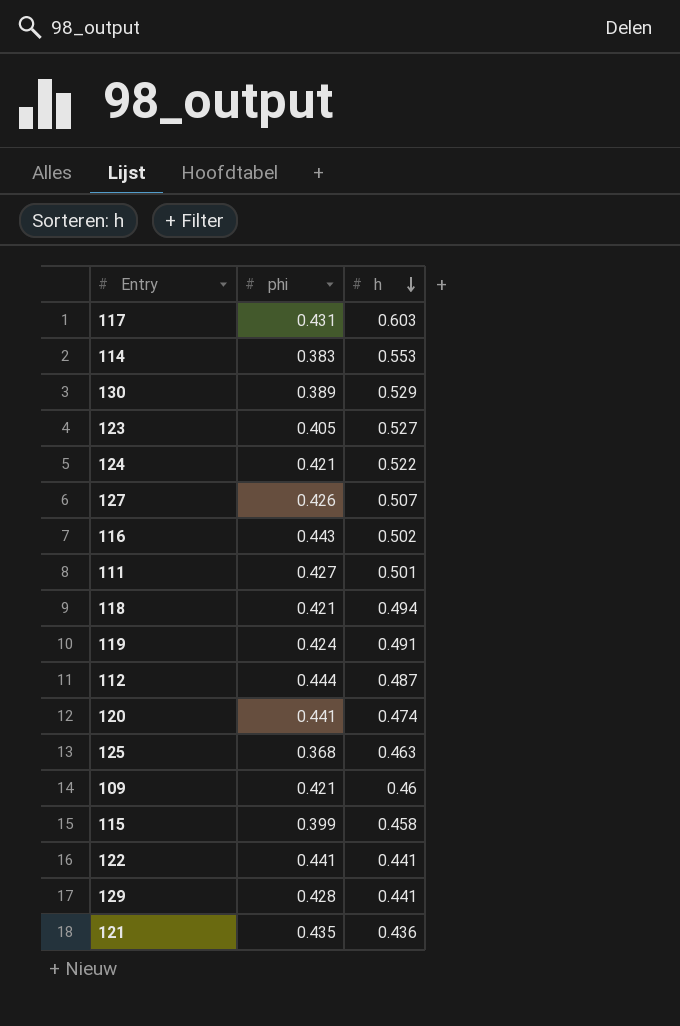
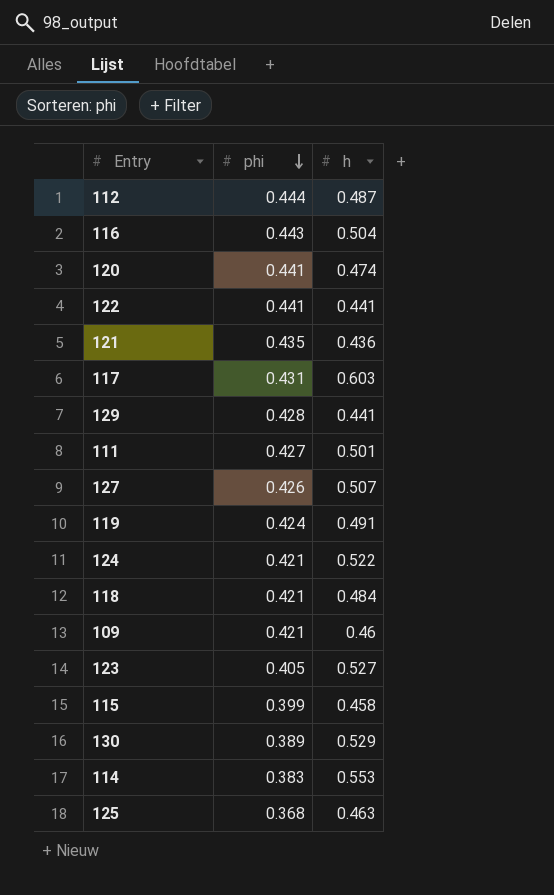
row order: h descending -> phi descending
116 | h: 0.502 -> 0.504
118 | h: 0.494 -> 0.484

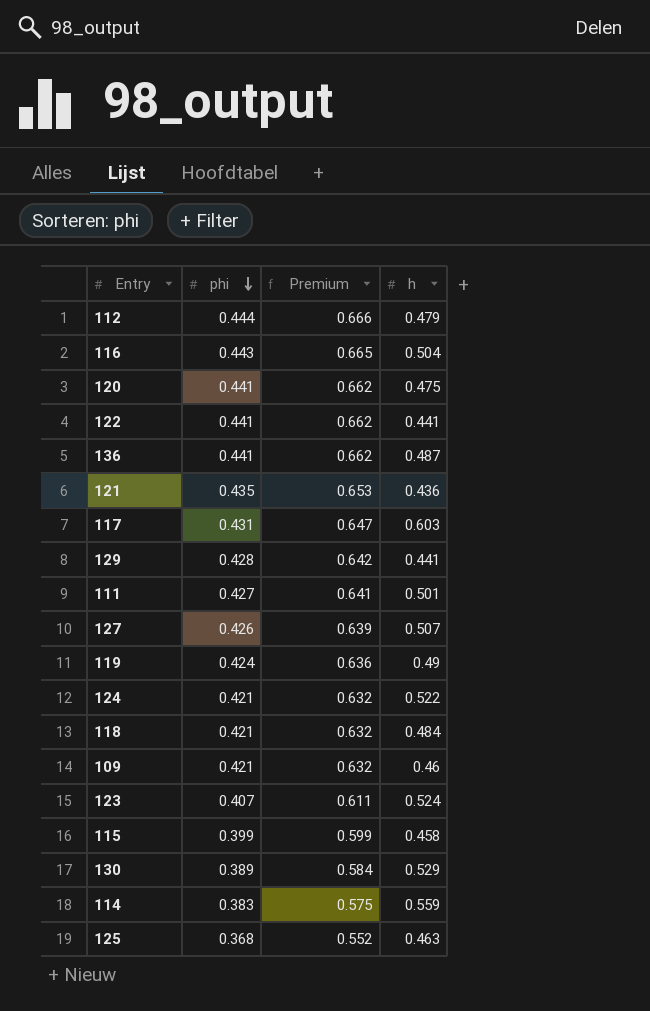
column Premium | formula: none -> [phi] * 1.5
112 | h: 0.487 -> 0.479
120 | h: 0.474 -> 0.475
row 136: none -> 0.441 | 0.662 | 0.487
119 | h: 0.491 -> 0.49
123 | phi: 0.405 -> 0.407
123 | h: 0.527 -> 0.524
114 | h: 0.553 -> 0.559

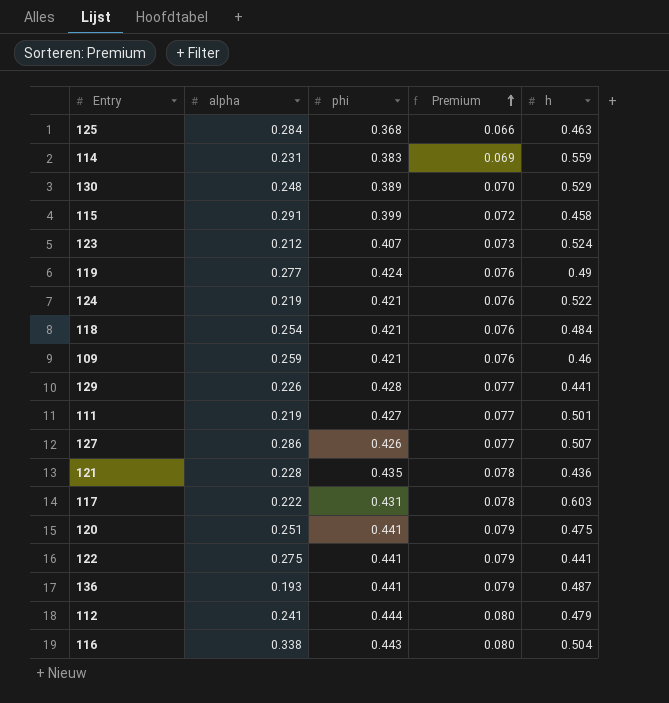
row order: phi descending -> Premium ascending
column alpha | position: none -> 2
column Premium | formula: [phi] * 1.5 -> [phi] * 0.18

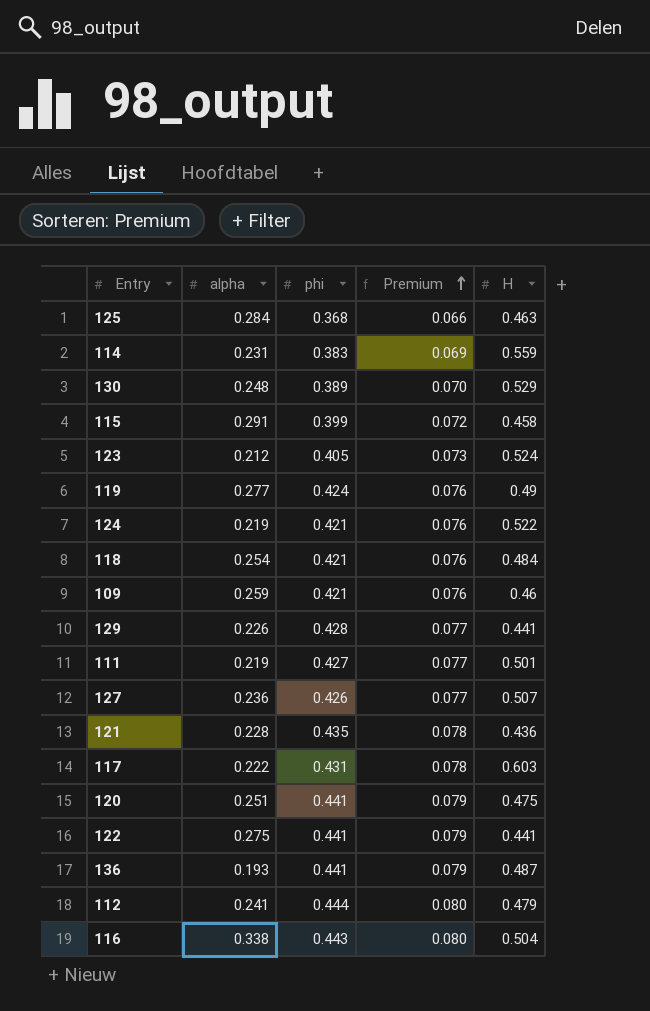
column name: h -> H
123 | phi: 0.407 -> 0.405
127 | alpha: 0.286 -> 0.236

